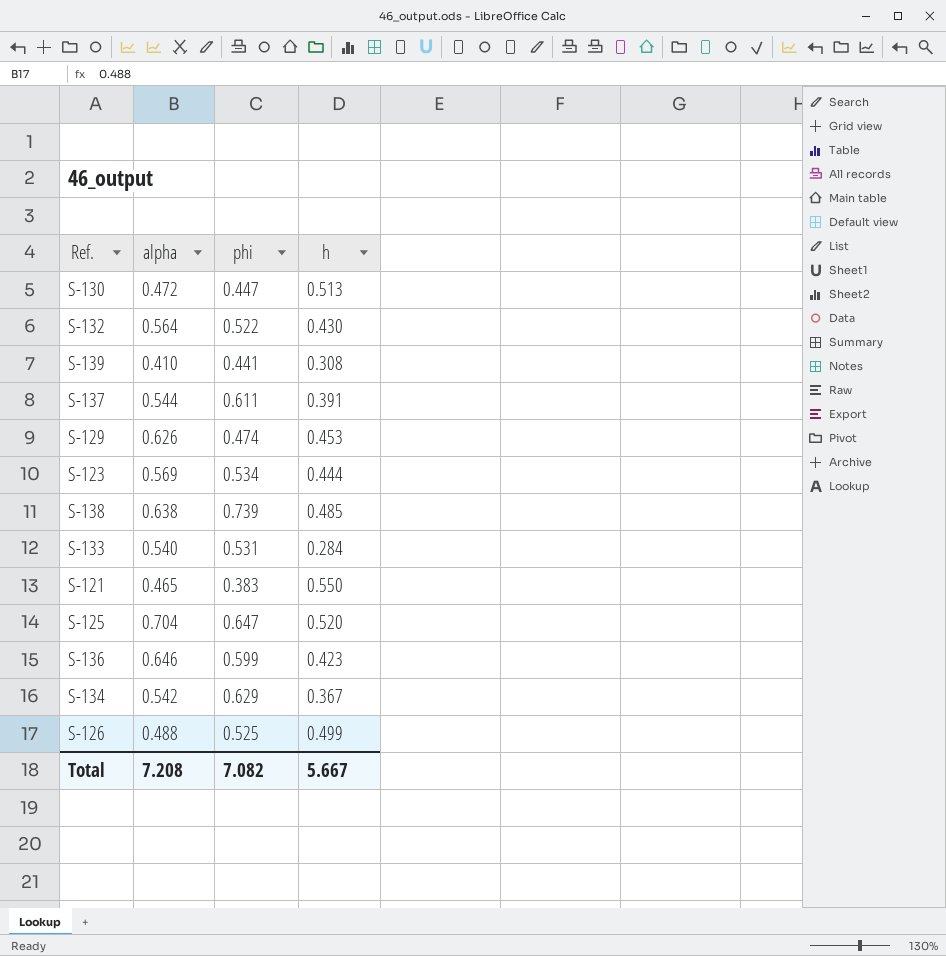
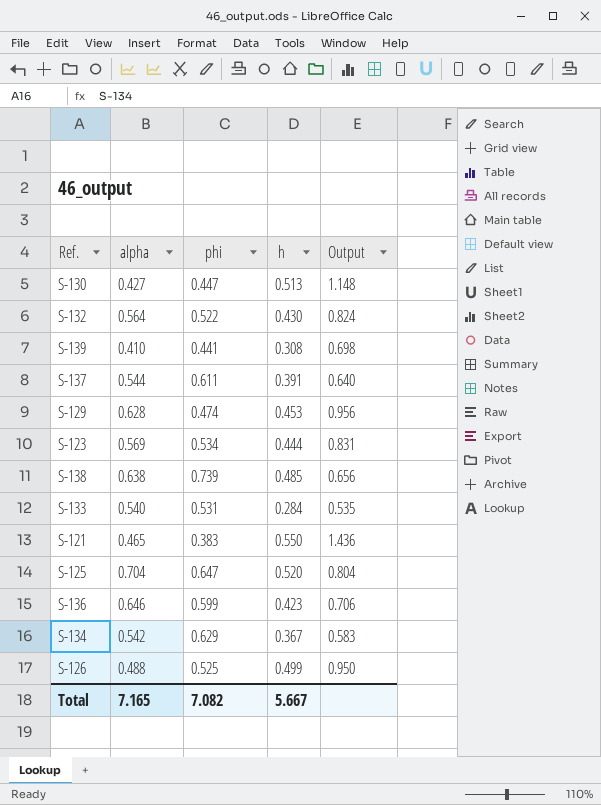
column Output | formula: none -> [h] / [phi]
S-130 | alpha: 0.472 -> 0.427
S-129 | alpha: 0.626 -> 0.628
Total | alpha: 7.208 -> 7.165

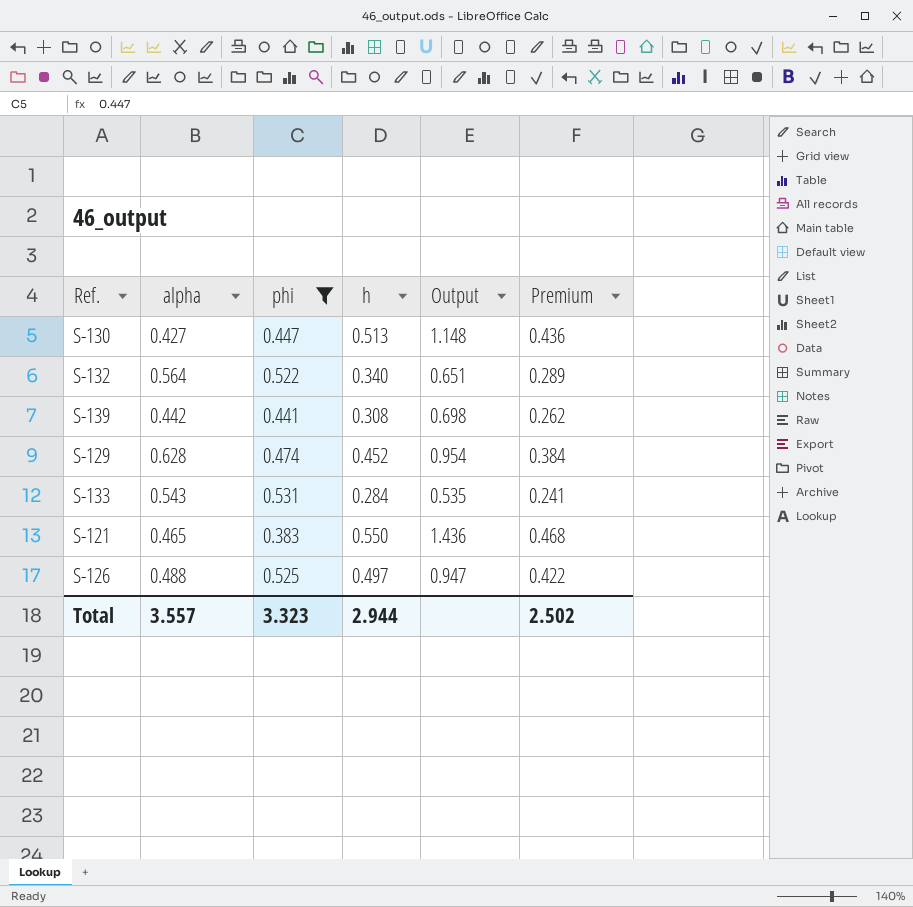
filter: none -> phi <= 0.531
column Premium | formula: none -> [h] * 0.85
S-132 | h: 0.430 -> 0.340
S-132 | Output: 0.824 -> 0.651
S-139 | alpha: 0.410 -> 0.442
S-129 | h: 0.453 -> 0.452
S-129 | Output: 0.956 -> 0.954
S-133 | alpha: 0.540 -> 0.543
S-126 | h: 0.499 -> 0.497
S-126 | Output: 0.950 -> 0.947
Total | alpha: 7.165 -> 3.557
Total | phi: 7.082 -> 3.323
Total | h: 5.667 -> 2.944

